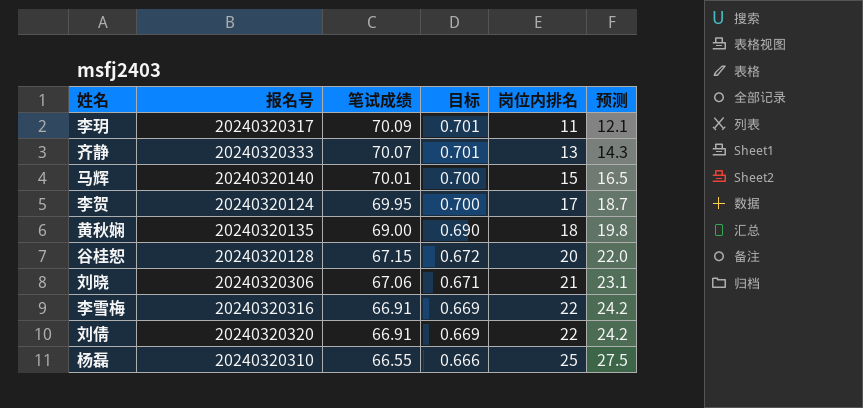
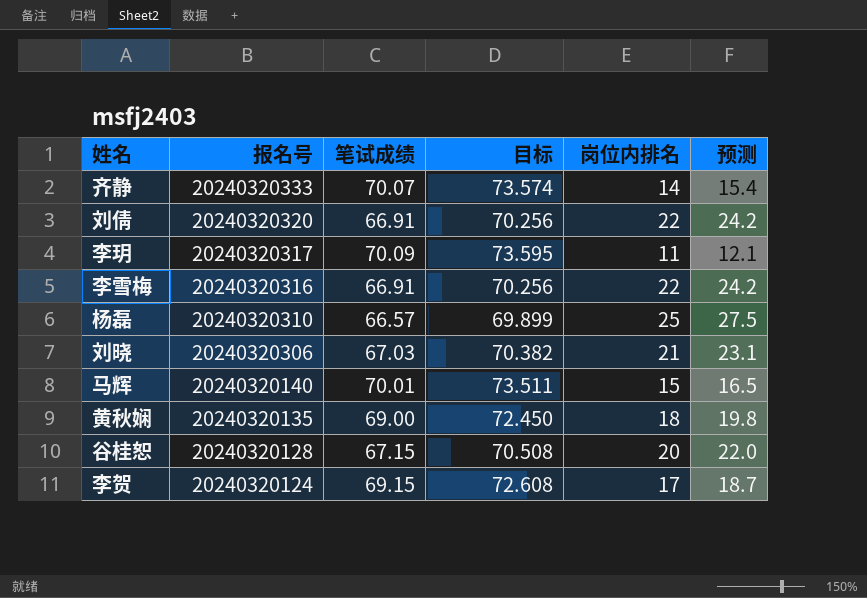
row order: 笔试成绩 descending -> 报名号 descending
column 目标 | formula: [笔试成绩] * 0.01 -> [笔试成绩] * 1.05
齐静 | 岗位内排名: 13 -> 14
齐静 | 预测: 14.3 -> 15.4
杨磊 | 笔试成绩: 66.55 -> 66.57
刘晓 | 笔试成绩: 67.06 -> 67.03
李贺 | 笔试成绩: 69.95 -> 69.15

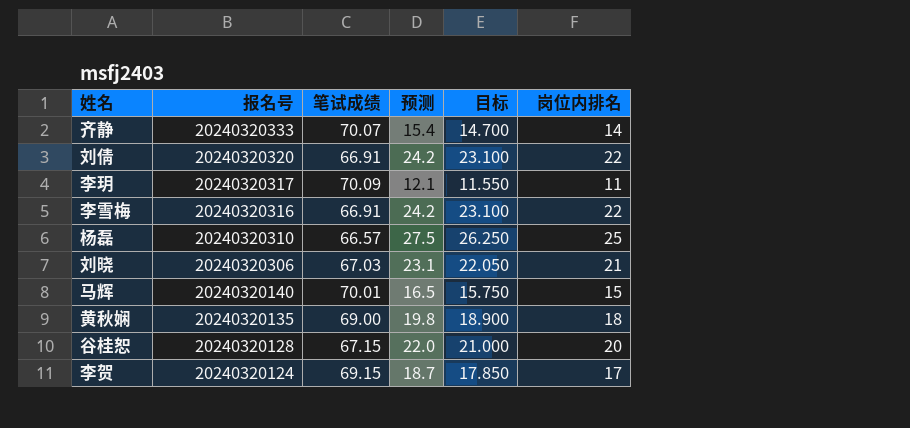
column 预测 | position: 6 -> 4
column 目标 | formula: [笔试成绩] * 1.05 -> [岗位内排名] * 1.05

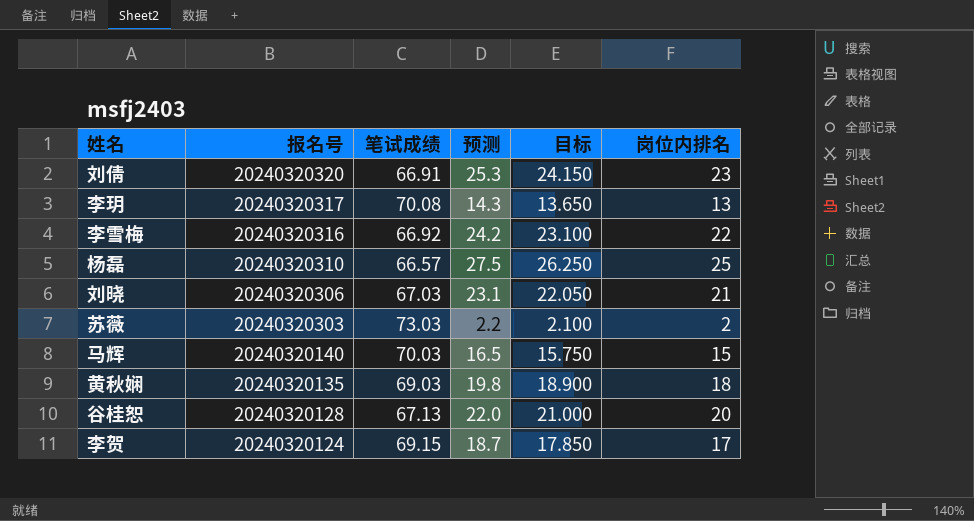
row 齐静: 20240320333 | 70.07 | 15.4 | 14.700 | 14 -> none
刘倩 | 预测: 24.2 -> 25.3
刘倩 | 目标: 23.100 -> 24.150
刘倩 | 岗位内排名: 22 -> 23
李玥 | 笔试成绩: 70.09 -> 70.08
李玥 | 预测: 12.1 -> 14.3
李玥 | 目标: 11.550 -> 13.650
李玥 | 岗位内排名: 11 -> 13
李雪梅 | 笔试成绩: 66.91 -> 66.92
row 苏薇: none -> 20240320303 | 73.03 | 2.2 | 2.100 | 2
马辉 | 笔试成绩: 70.01 -> 70.03
黄秋娴 | 笔试成绩: 69.00 -> 69.03
谷桂恕 | 笔试成绩: 67.15 -> 67.13

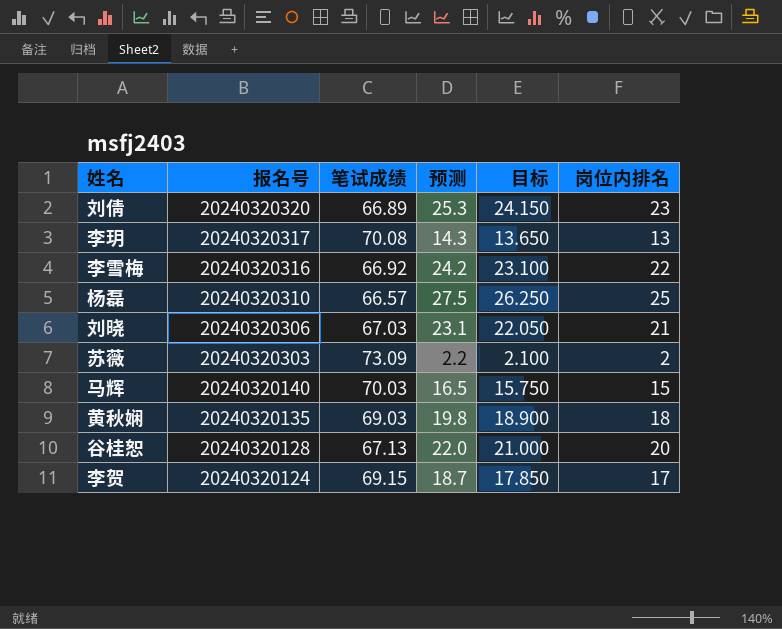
刘倩 | 笔试成绩: 66.91 -> 66.89
苏薇 | 笔试成绩: 73.03 -> 73.09

